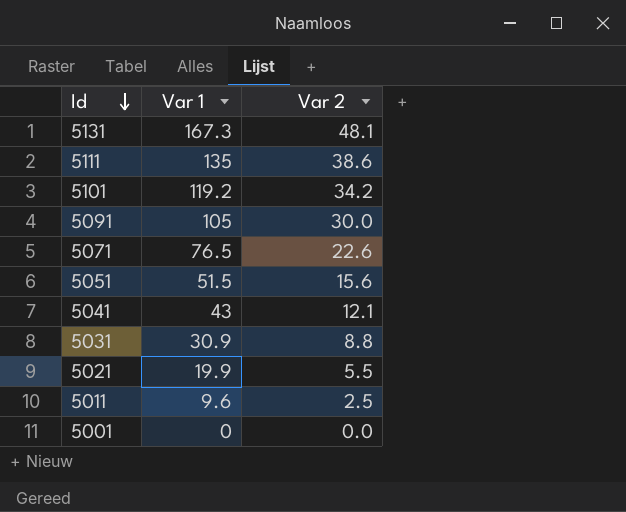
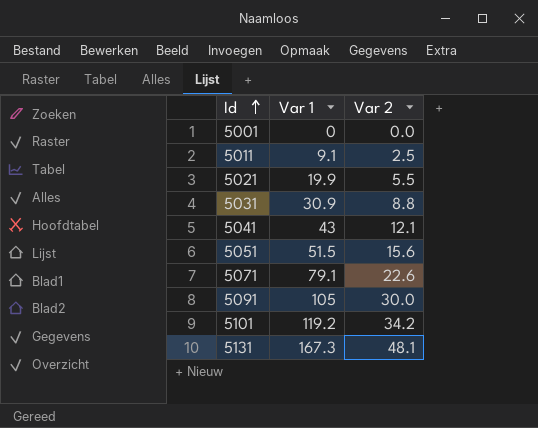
row order: Id descending -> Id ascending
row 5111: 135 | 38.6 -> none
5011 | Var 1: 9.6 -> 9.1
5071 | Var 1: 76.5 -> 79.1

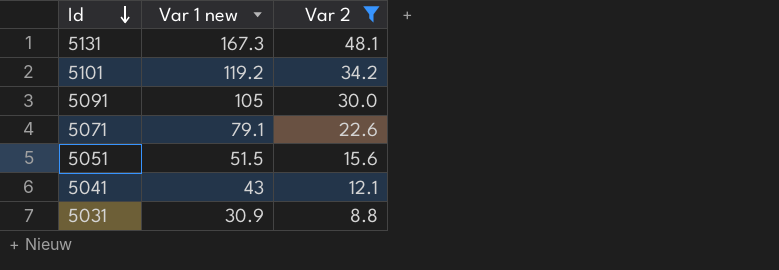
filter: none -> Var 2 >= 8.8
row order: Id ascending -> Id descending
column name: Var 1 -> Var 1 new

